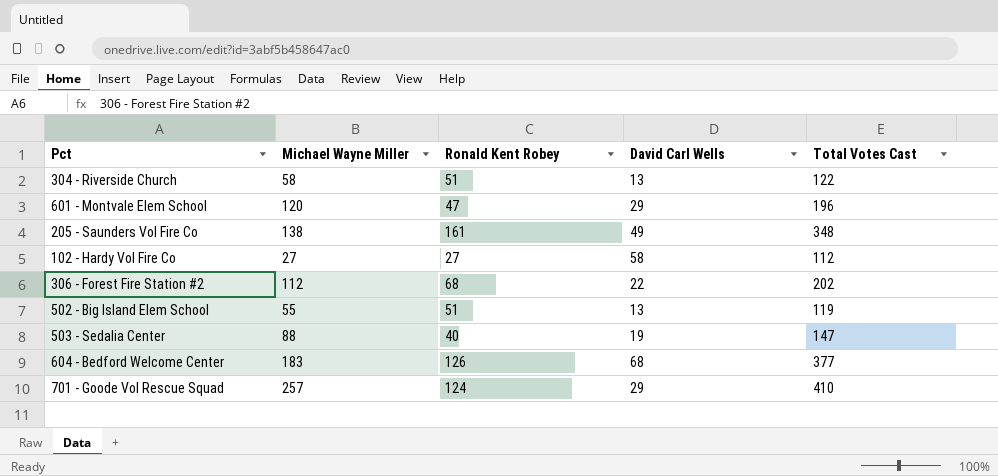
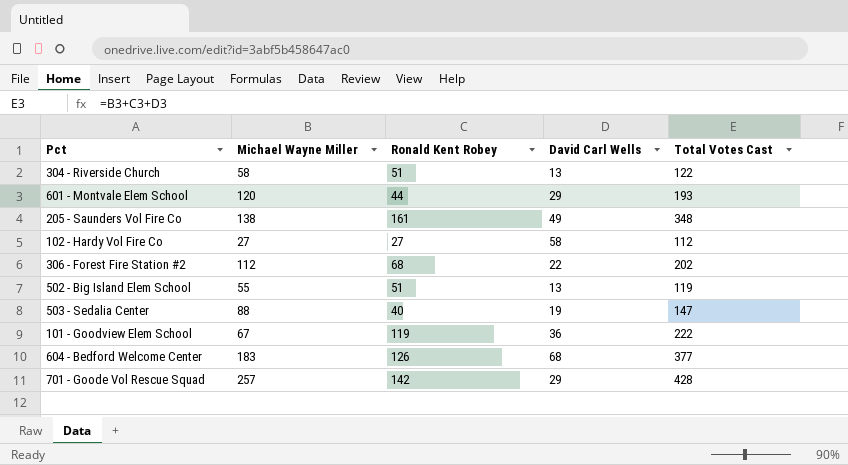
601 - Montvale Elem School | Ronald Kent Robey: 47 -> 44
601 - Montvale Elem School | Total Votes Cast: 196 -> 193
row 101 - Goodview Elem School: none -> 67 | 119 | 36 | 222
701 - Goode Vol Rescue Squad | Ronald Kent Robey: 124 -> 142
701 - Goode Vol Rescue Squad | Total Votes Cast: 410 -> 428

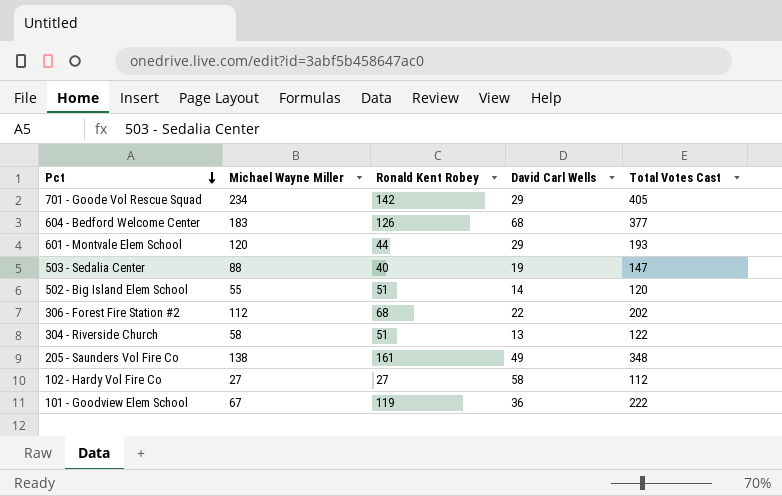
row order: none -> Pct descending
701 - Goode Vol Rescue Squad | Michael Wayne Miller: 257 -> 234
701 - Goode Vol Rescue Squad | Total Votes Cast: 428 -> 405
502 - Big Island Elem School | David Carl Wells: 13 -> 14
502 - Big Island Elem School | Total Votes Cast: 119 -> 120

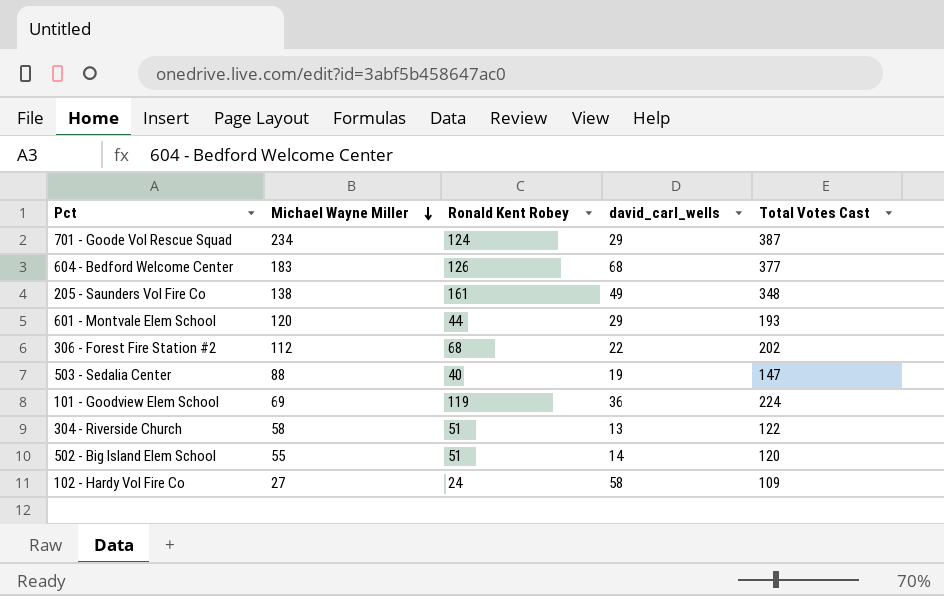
row order: Pct descending -> Michael Wayne Miller descending
column name: David Carl Wells -> david_carl_wells
701 - Goode Vol Rescue Squad | Ronald Kent Robey: 142 -> 124
701 - Goode Vol Rescue Squad | Total Votes Cast: 405 -> 387
101 - Goodview Elem School | Michael Wayne Miller: 67 -> 69
101 - Goodview Elem School | Total Votes Cast: 222 -> 224
102 - Hardy Vol Fire Co | Ronald Kent Robey: 27 -> 24
102 - Hardy Vol Fire Co | Total Votes Cast: 112 -> 109

